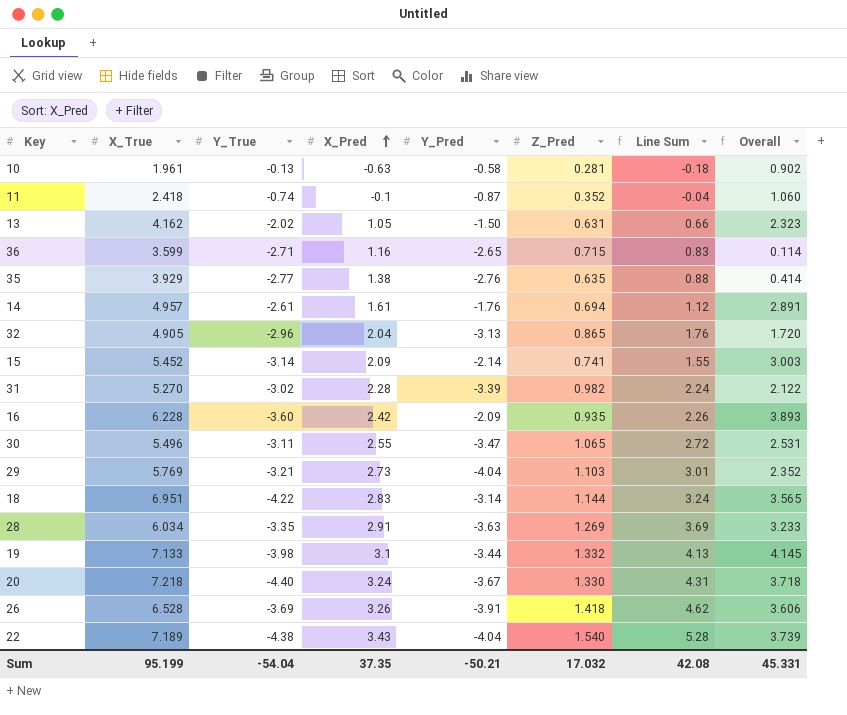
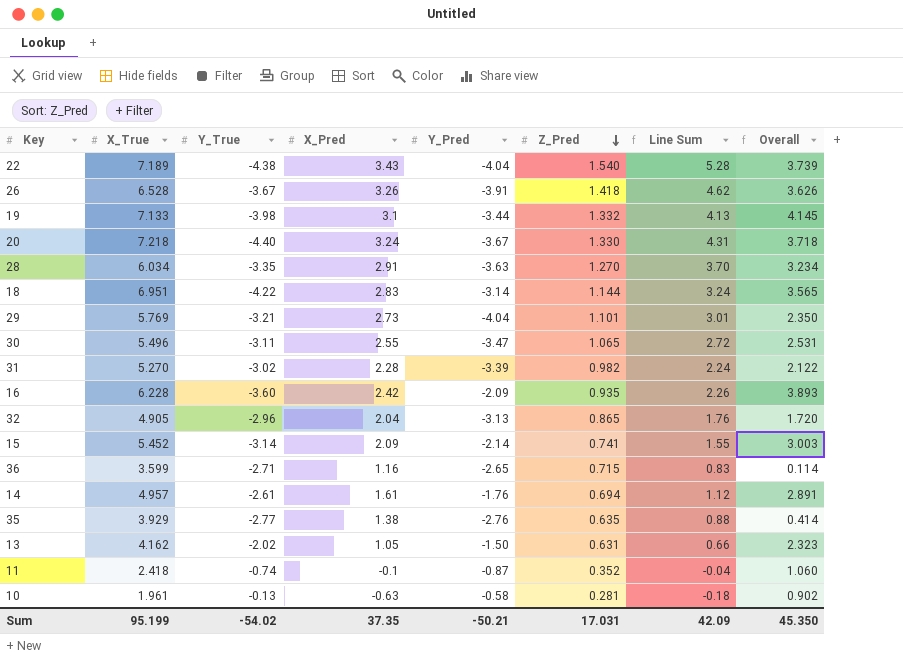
row order: X_Pred ascending -> Z_Pred descending
26 | Y_True: -3.69 -> -3.67
26 | Overall: 3.606 -> 3.626
28 | Z_Pred: 1.269 -> 1.270
28 | Line Sum: 3.69 -> 3.70
28 | Overall: 3.233 -> 3.234
29 | Z_Pred: 1.103 -> 1.101
29 | Overall: 2.352 -> 2.350
Sum | Y_True: -54.04 -> -54.02
Sum | Z_Pred: 17.032 -> 17.031
Sum | Line Sum: 42.08 -> 42.09
Sum | Overall: 45.331 -> 45.350

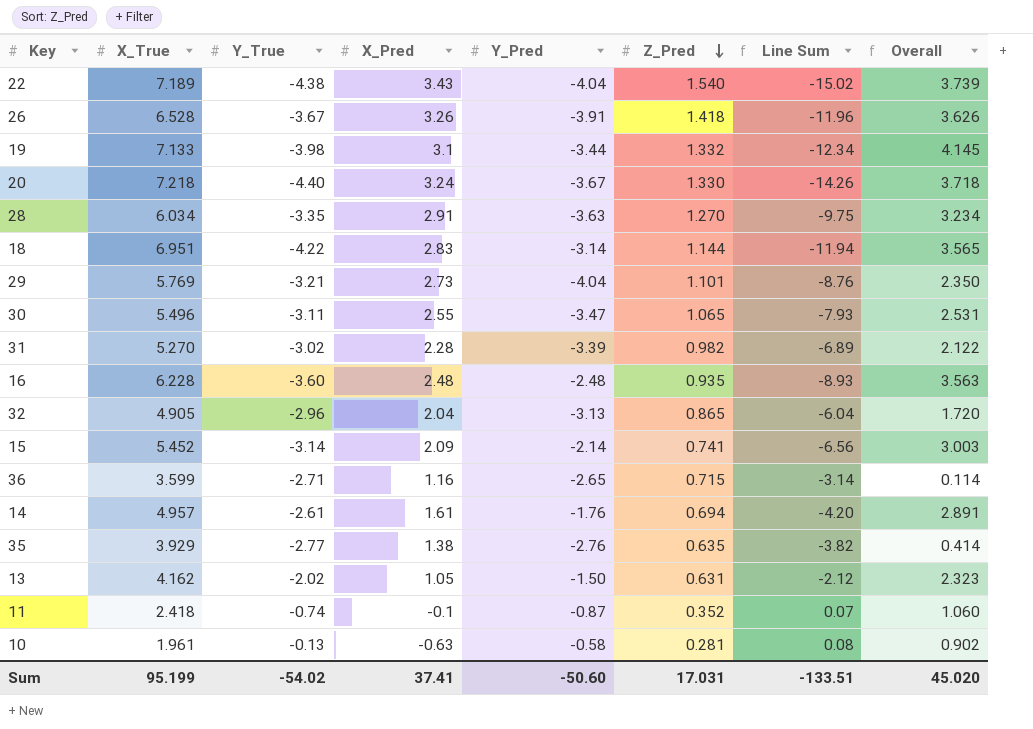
column Line Sum | formula: [X_Pred] * [Z_Pred] -> [Y_True] * [X_Pred]
16 | X_Pred: 2.42 -> 2.48
16 | Y_Pred: -2.09 -> -2.48
16 | Overall: 3.893 -> 3.563
Sum | X_Pred: 37.35 -> 37.41
Sum | Y_Pred: -50.21 -> -50.60
Sum | Line Sum: 42.09 -> -133.51
Sum | Overall: 45.350 -> 45.020

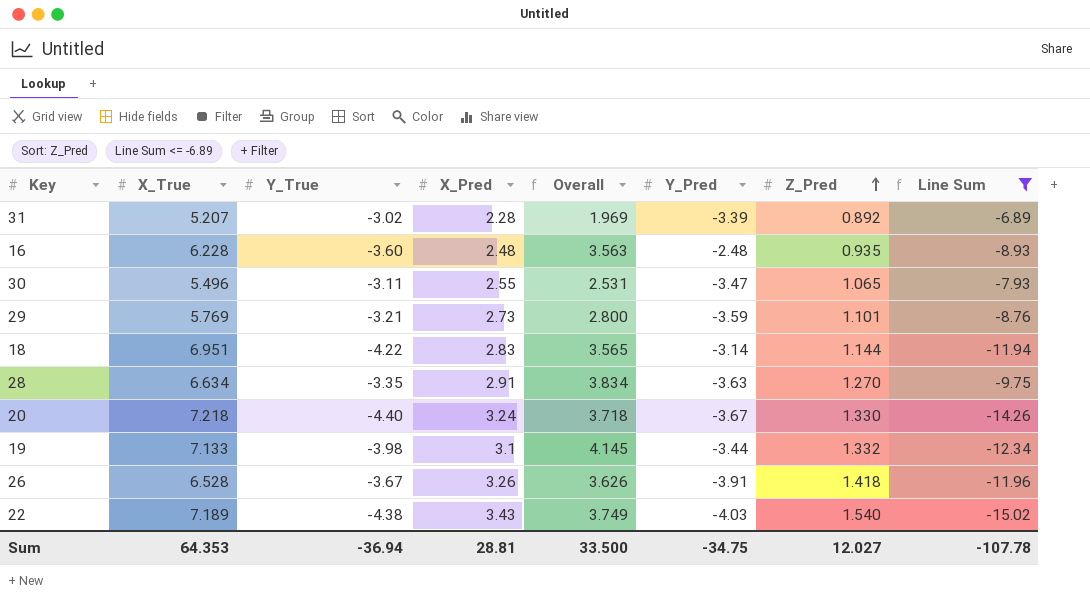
filter: none -> Line Sum <= -6.89
row order: Z_Pred descending -> Z_Pred ascending
column Overall | position: 8 -> 5
31 | X_True: 5.270 -> 5.207
31 | Overall: 2.122 -> 1.969
31 | Z_Pred: 0.982 -> 0.892
29 | Overall: 2.350 -> 2.800
29 | Y_Pred: -4.04 -> -3.59
28 | X_True: 6.034 -> 6.634
28 | Overall: 3.234 -> 3.834
22 | Overall: 3.739 -> 3.749
22 | Y_Pred: -4.04 -> -4.03
Sum | X_True: 95.199 -> 64.353
Sum | Y_True: -54.02 -> -36.94
Sum | X_Pred: 37.41 -> 28.81
Sum | Overall: 45.020 -> 33.500
Sum | Y_Pred: -50.60 -> -34.75
Sum | Z_Pred: 17.031 -> 12.027
Sum | Line Sum: -133.51 -> -107.78

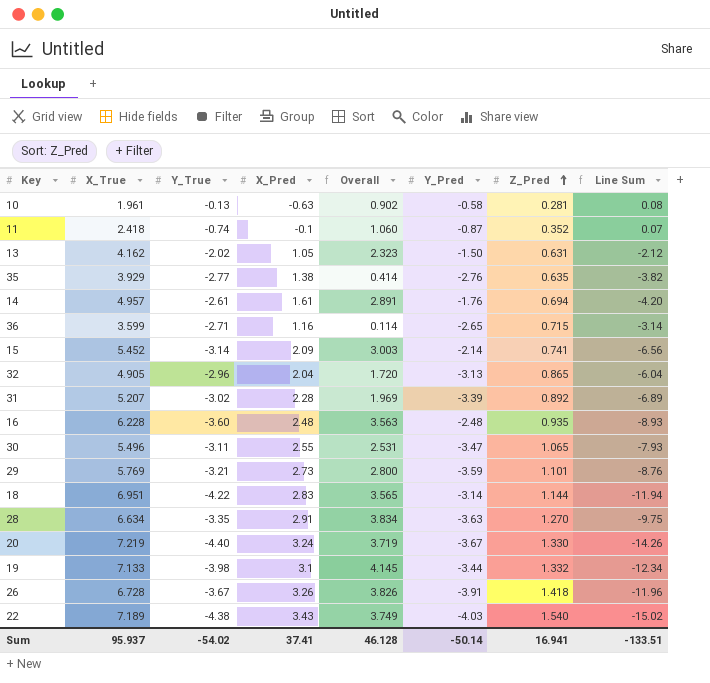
filter: Line Sum <= -6.89 -> none
20 | X_True: 7.218 -> 7.219
20 | Overall: 3.718 -> 3.719
26 | X_True: 6.528 -> 6.728
26 | Overall: 3.626 -> 3.826
Sum | X_True: 64.353 -> 95.937
Sum | Y_True: -36.94 -> -54.02
Sum | X_Pred: 28.81 -> 37.41
Sum | Overall: 33.500 -> 46.128
Sum | Y_Pred: -34.75 -> -50.14
Sum | Z_Pred: 12.027 -> 16.941
Sum | Line Sum: -107.78 -> -133.51

